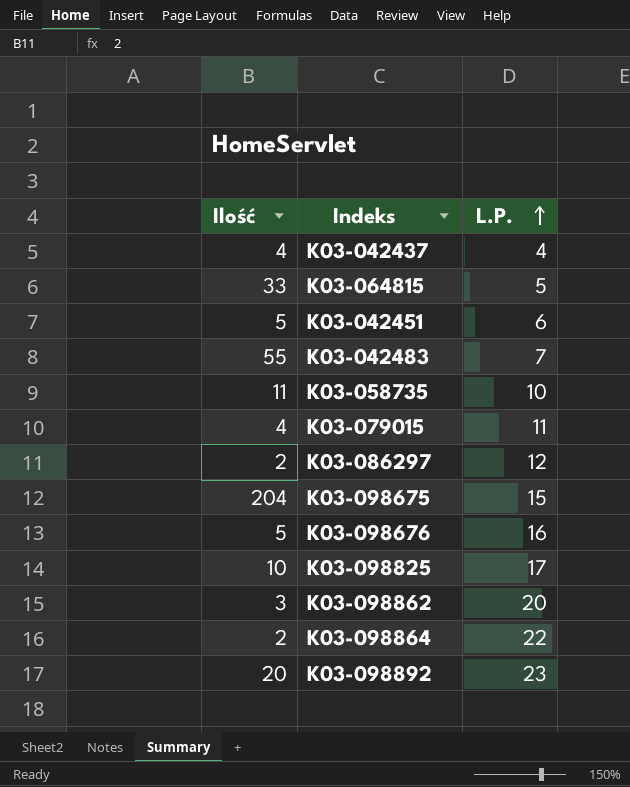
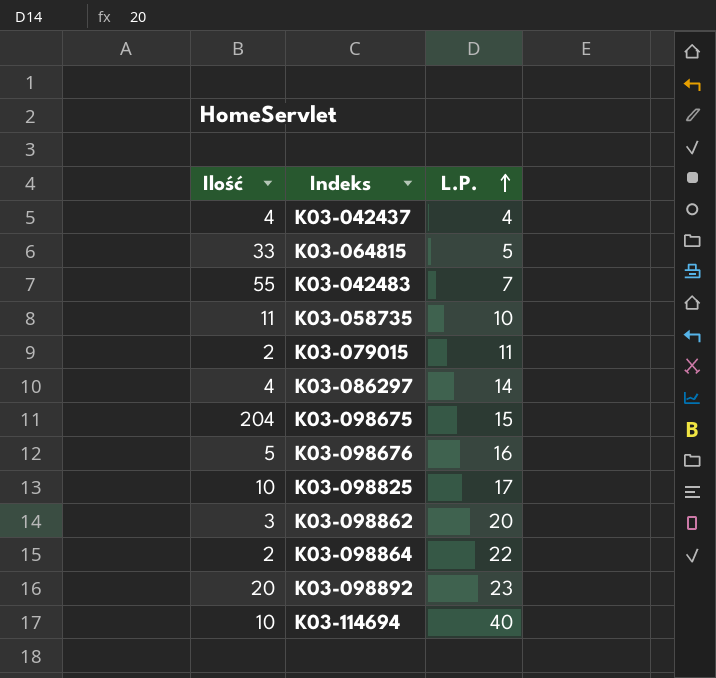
row K03-042451: 5 | 6 -> none
K03-079015 | Ilość: 4 -> 2
K03-086297 | Ilość: 2 -> 4
K03-086297 | L.P.: 12 -> 14
row K03-114694: none -> 10 | 40

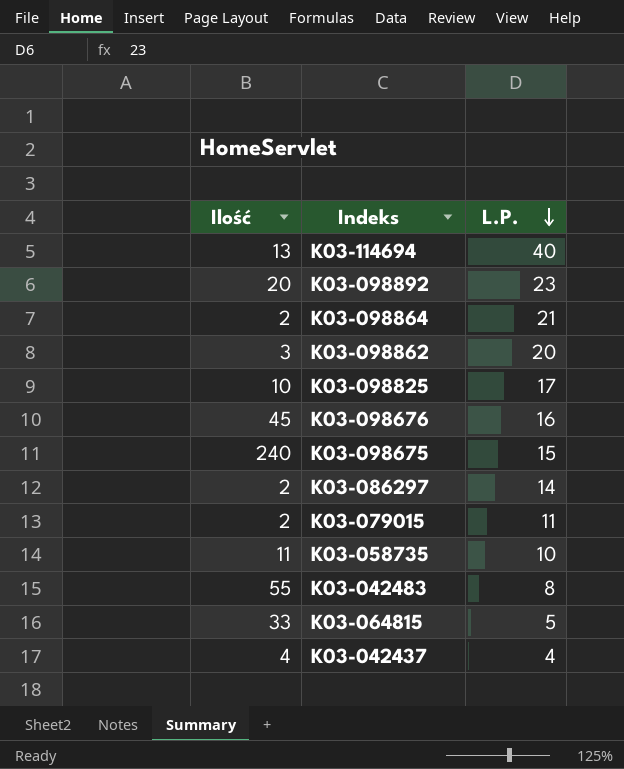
row order: L.P. ascending -> L.P. descending
K03-114694 | Ilość: 10 -> 13
K03-098864 | L.P.: 22 -> 21
K03-098676 | Ilość: 5 -> 45
K03-098675 | Ilość: 204 -> 240
K03-086297 | Ilość: 4 -> 2
K03-042483 | L.P.: 7 -> 8

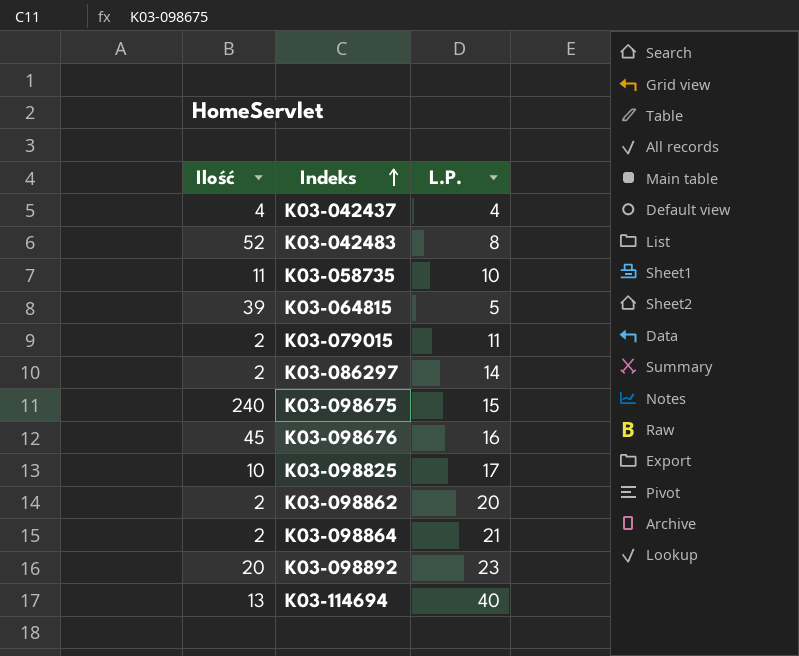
row order: L.P. descending -> Indeks ascending
K03-042483 | Ilość: 55 -> 52
K03-064815 | Ilość: 33 -> 39
K03-098862 | Ilość: 3 -> 2

